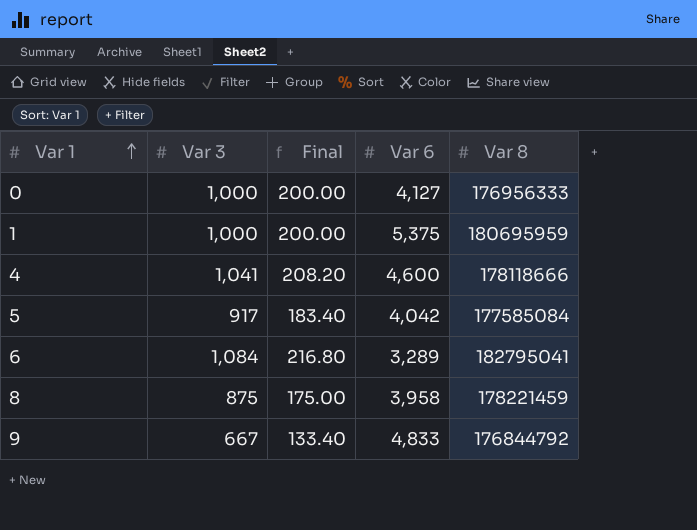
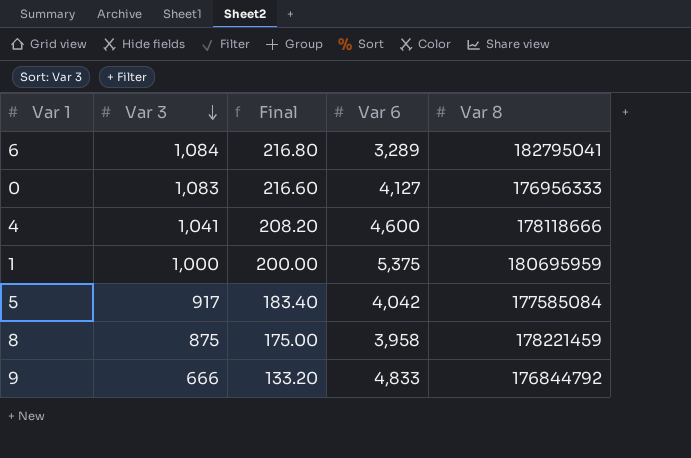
row order: Var 1 ascending -> Var 3 descending
0 | Var 3: 1,000 -> 1,083
0 | Final: 200.00 -> 216.60
9 | Var 3: 667 -> 666
9 | Final: 133.40 -> 133.20

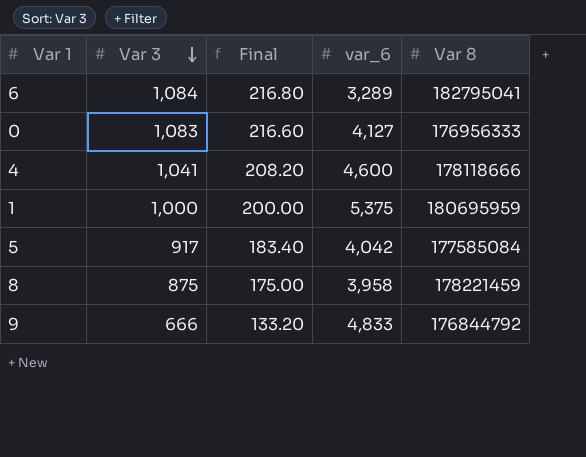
column name: Var 6 -> var_6

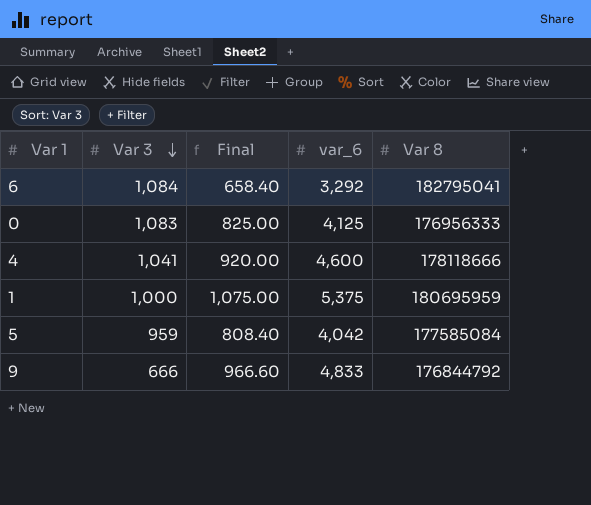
column Final | formula: [Var 3] * 0.2 -> [var_6] * 0.2
row 8: 875 | 175.00 | 3,958 | 178221459 -> none
6 | var_6: 3,289 -> 3,292
0 | var_6: 4,127 -> 4,125
5 | Var 3: 917 -> 959

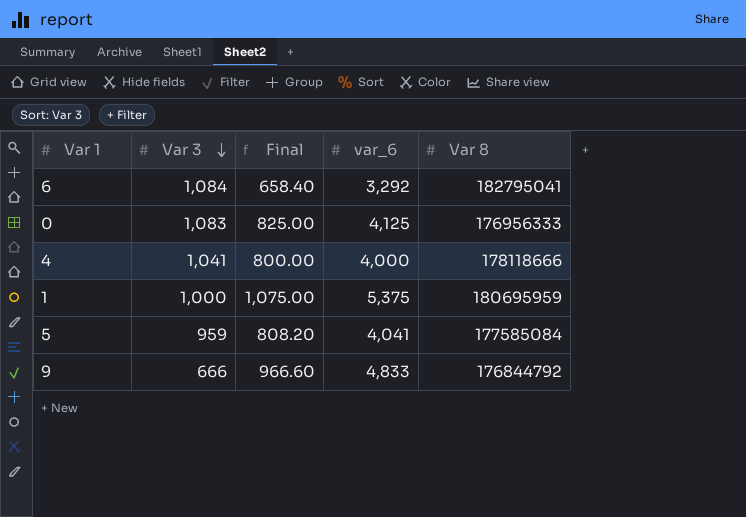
4 | Final: 920.00 -> 800.00
4 | var_6: 4,600 -> 4,000
5 | Final: 808.40 -> 808.20
5 | var_6: 4,042 -> 4,041

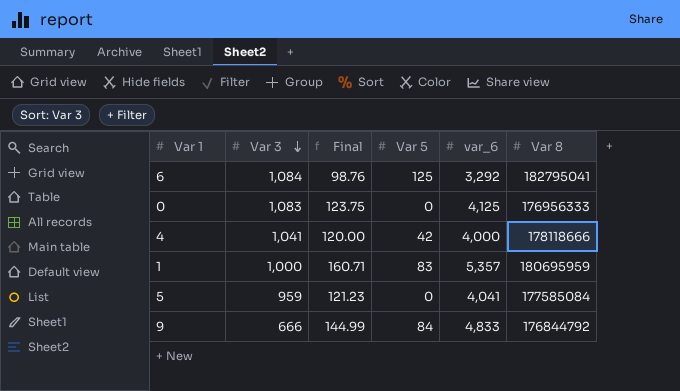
column Final | formula: [var_6] * 0.2 -> [var_6] * 0.03
column Var 5 | position: none -> 4
1 | var_6: 5,375 -> 5,357

